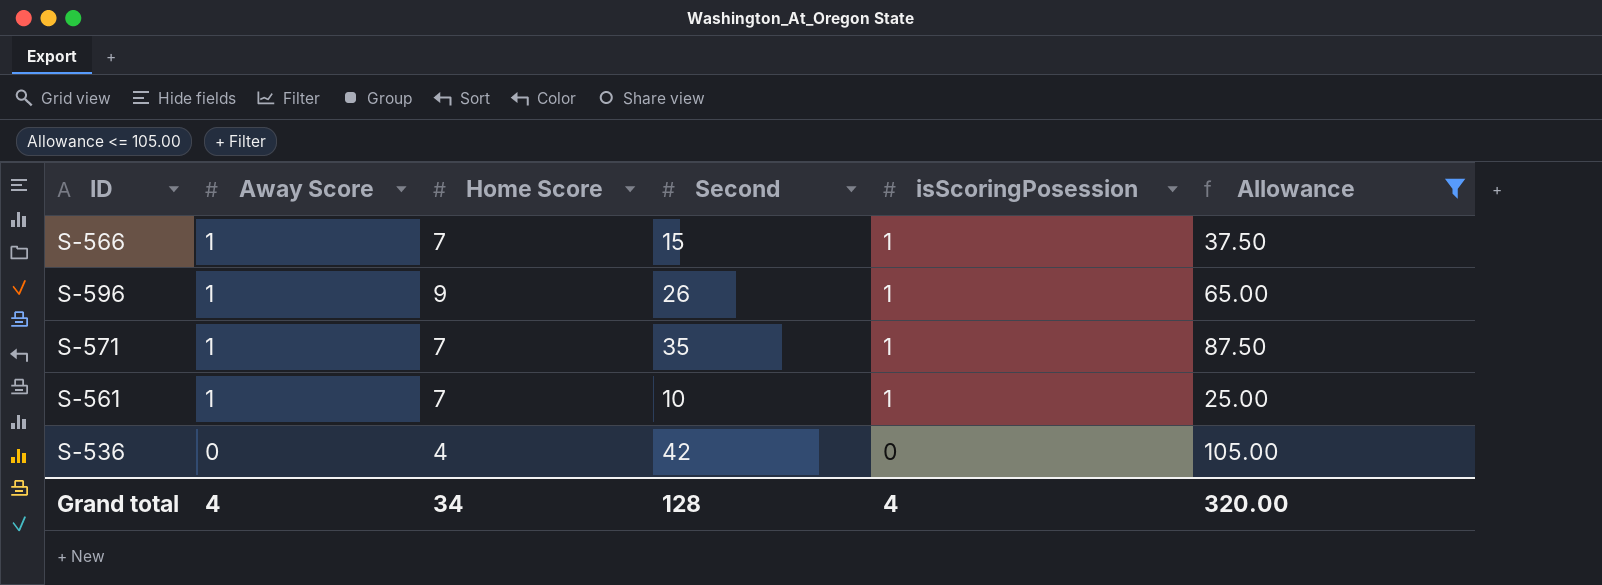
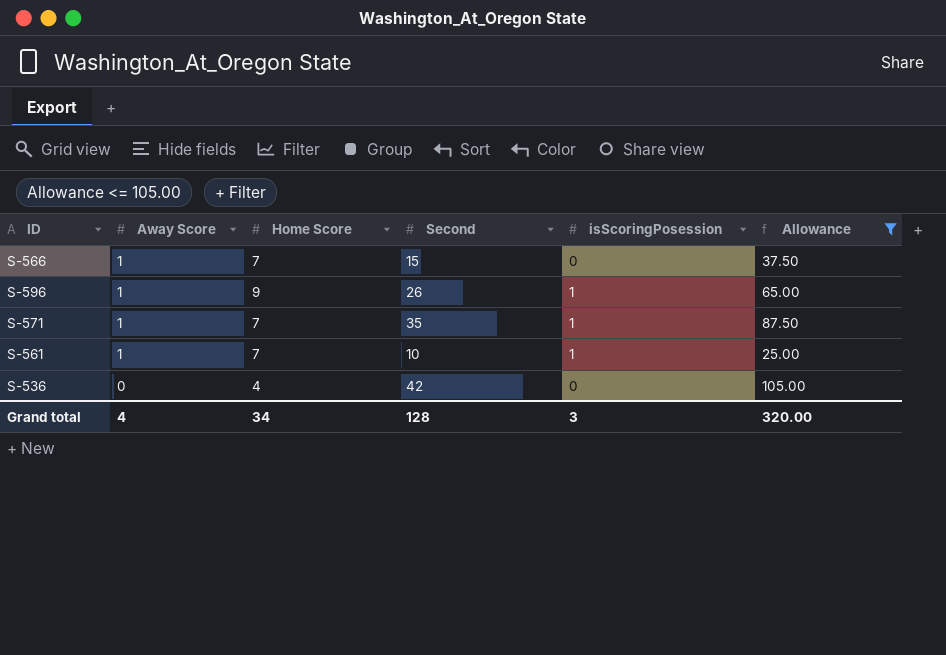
S-566 | isScoringPosession: 1 -> 0
Grand total | isScoringPosession: 4 -> 3

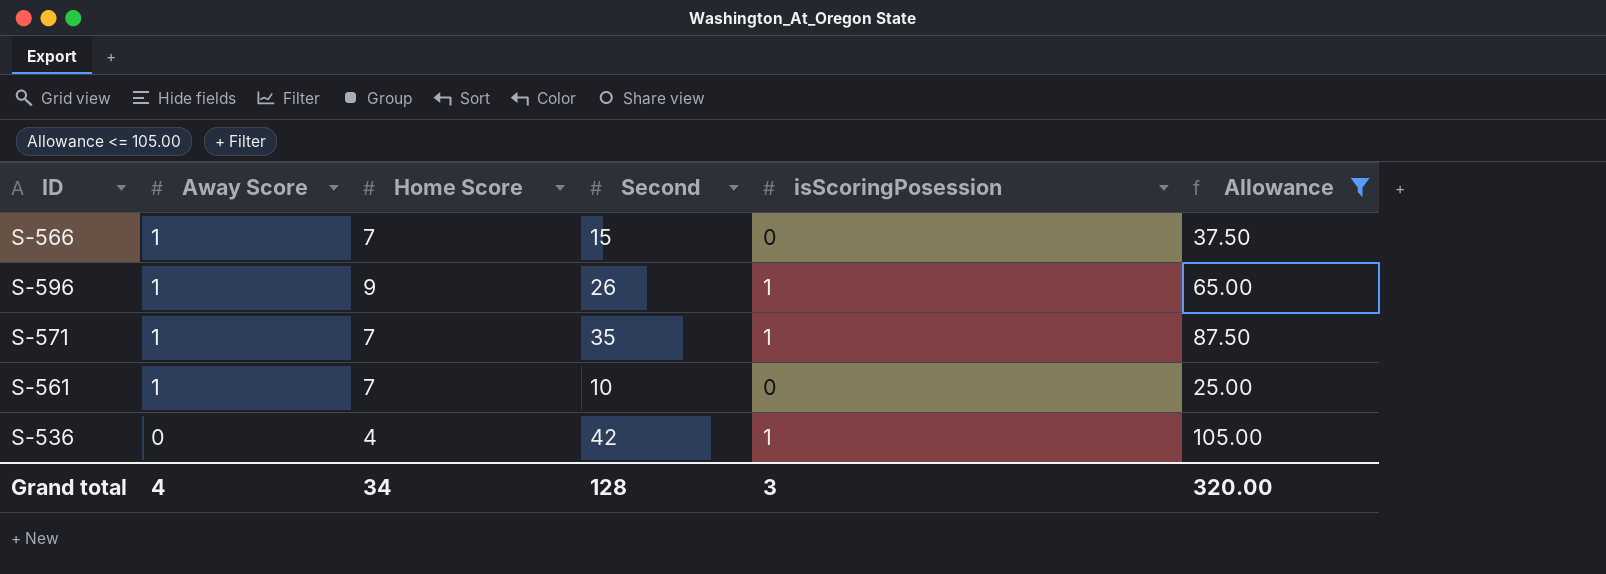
S-561 | isScoringPosession: 1 -> 0
S-536 | isScoringPosession: 0 -> 1

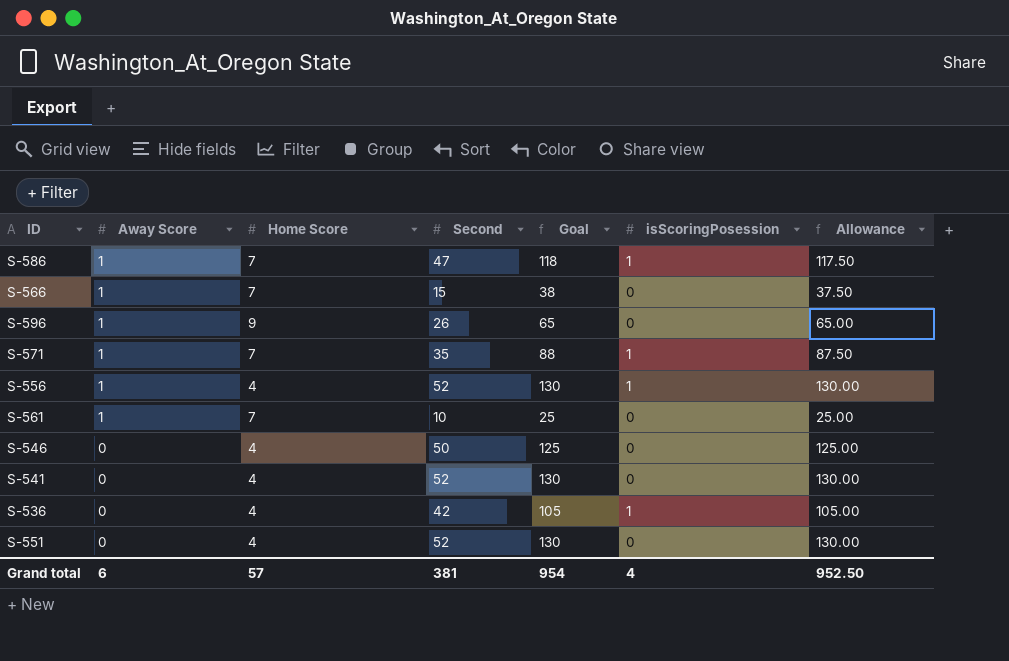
filter: Allowance <= 105.00 -> none
column Goal | formula: none -> [Second] * 2.5
S-596 | isScoringPosession: 1 -> 0
Grand total | Away Score: 4 -> 6
Grand total | Home Score: 34 -> 57
Grand total | Second: 128 -> 381
Grand total | isScoringPosession: 3 -> 4
Grand total | Allowance: 320.00 -> 952.50

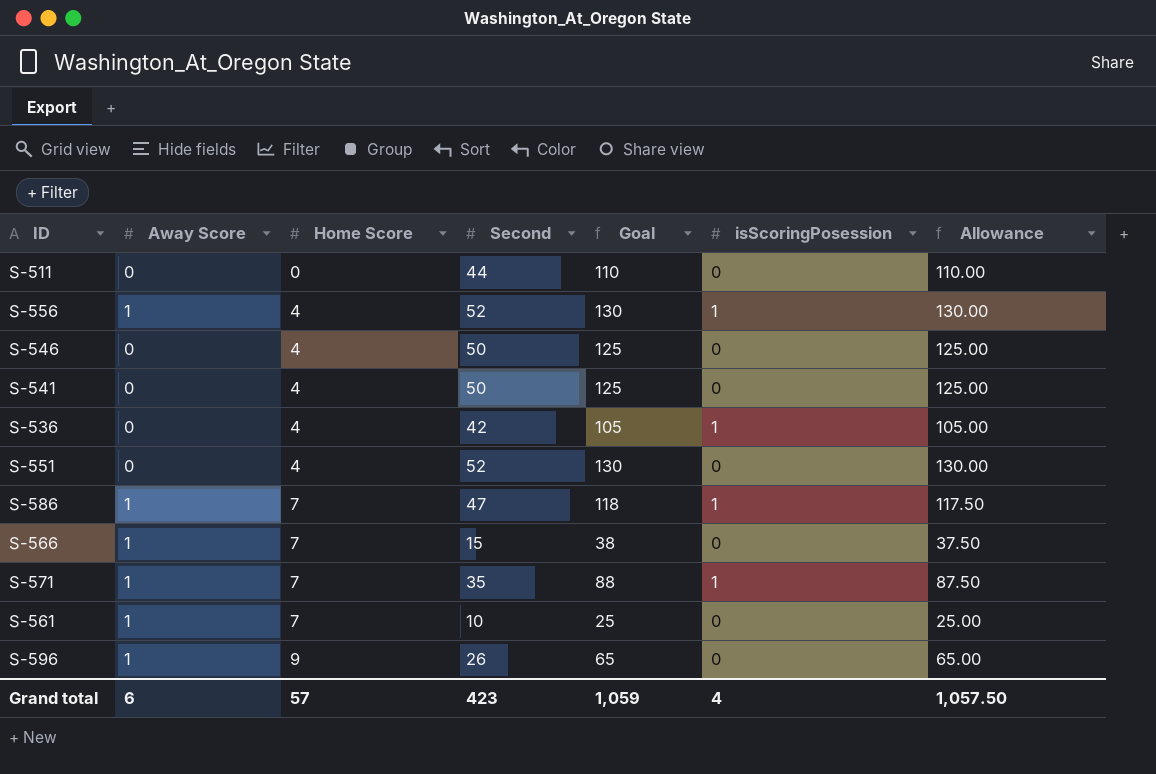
row order: Away Score descending -> Home Score ascending
row S-511: none -> 0 | 0 | 44 | 110 | 0 | 110.00
S-541 | Second: 52 -> 50
S-541 | Goal: 130 -> 125
S-541 | Allowance: 130.00 -> 125.00
Grand total | Second: 381 -> 423
Grand total | Goal: 954 -> 1,059
Grand total | Allowance: 952.50 -> 1,057.50

